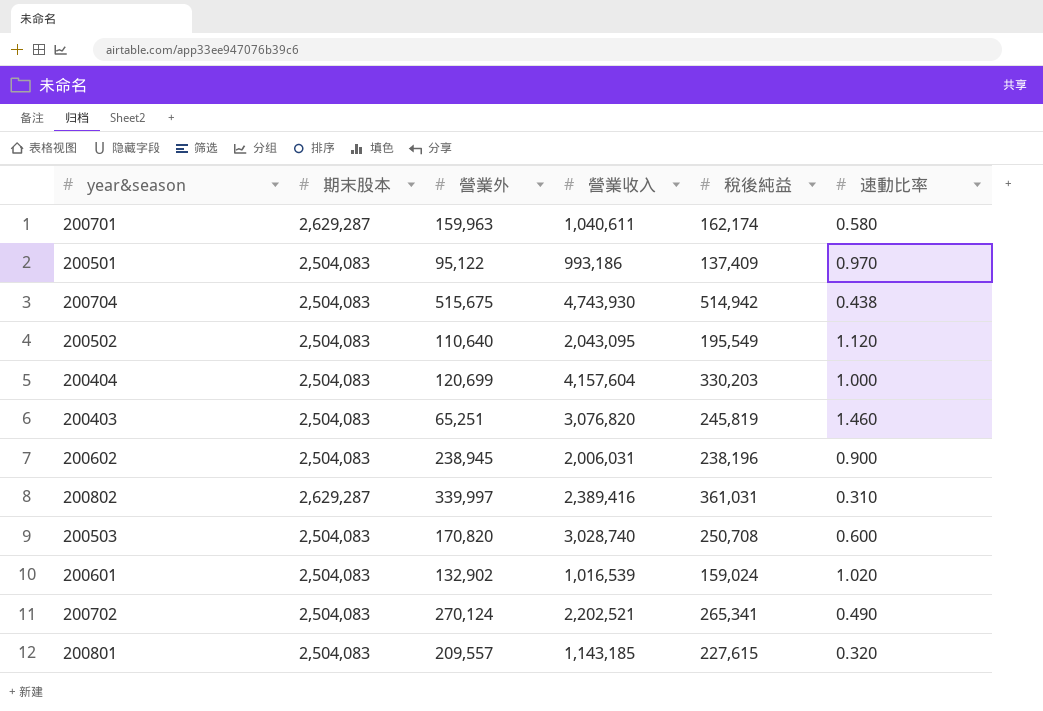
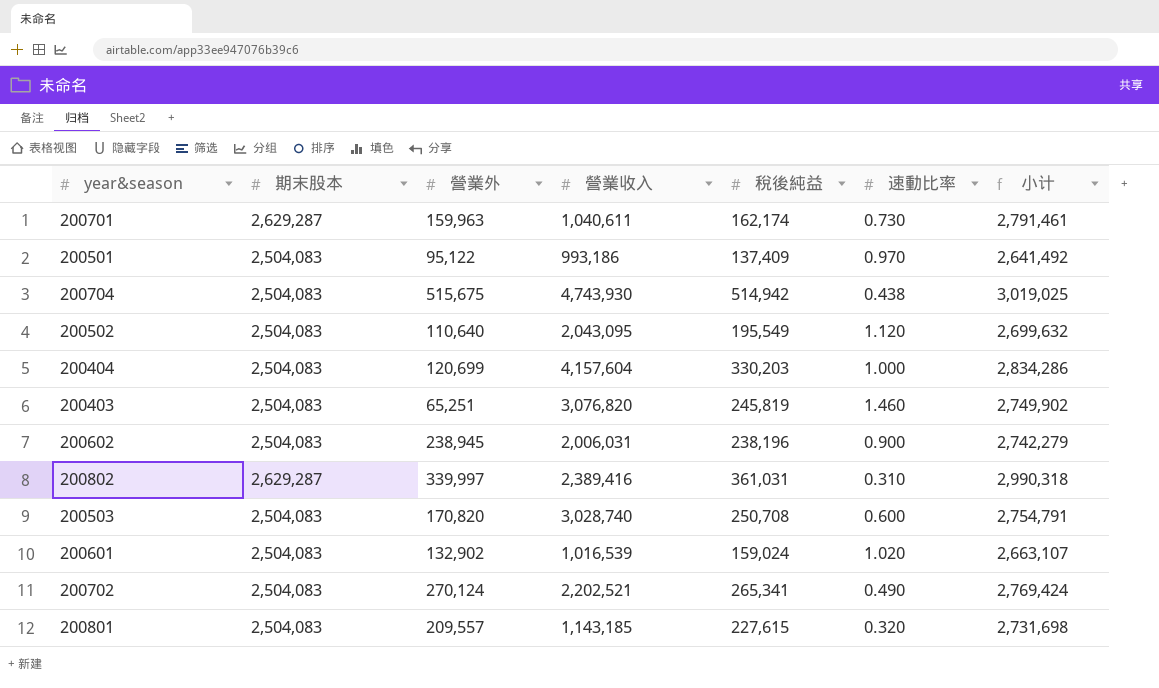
column 小计 | formula: none -> [期末股本] + [稅後純益]
200701 | 速動比率: 0.580 -> 0.730

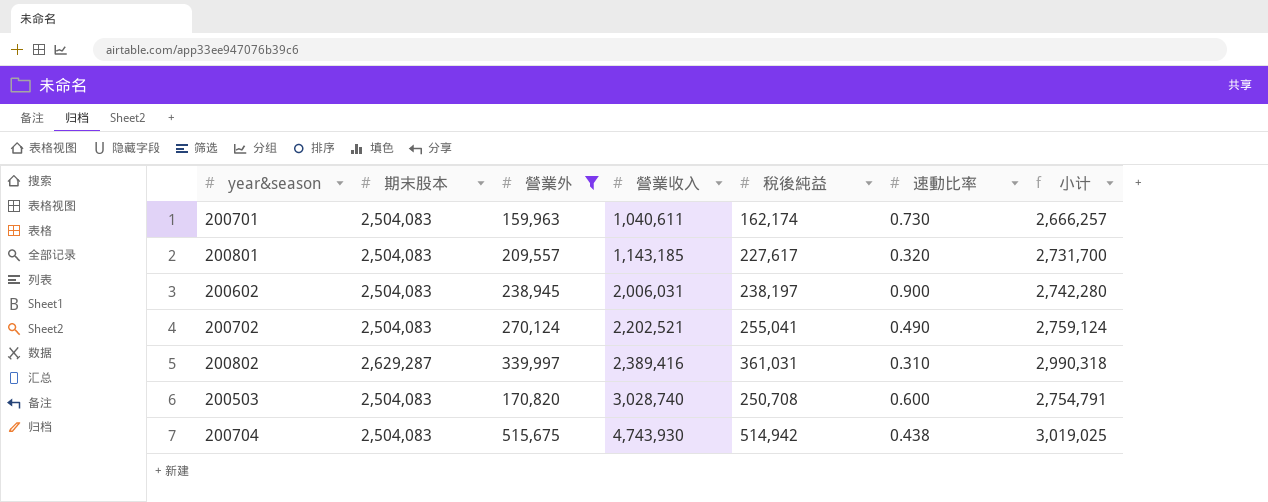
filter: none -> 營業外 >= 159,963
row order: none -> 營業收入 ascending
200701 | 期末股本: 2,629,287 -> 2,504,083
200701 | 小计: 2,791,461 -> 2,666,257
200801 | 稅後純益: 227,615 -> 227,617
200801 | 小计: 2,731,698 -> 2,731,700
200602 | 稅後純益: 238,196 -> 238,197
200602 | 小计: 2,742,279 -> 2,742,280
200702 | 稅後純益: 265,341 -> 255,041
200702 | 小计: 2,769,424 -> 2,759,124

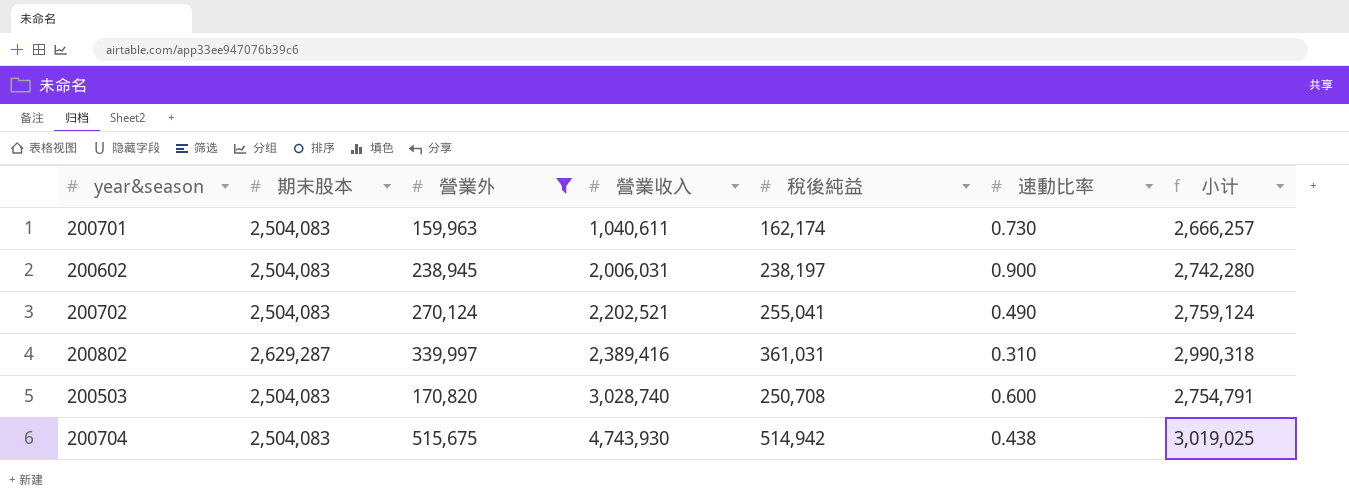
row 200801: 2,504,083 | 209,557 | 1,143,185 | 227,617 | 0.320 | 2,731,700 -> none

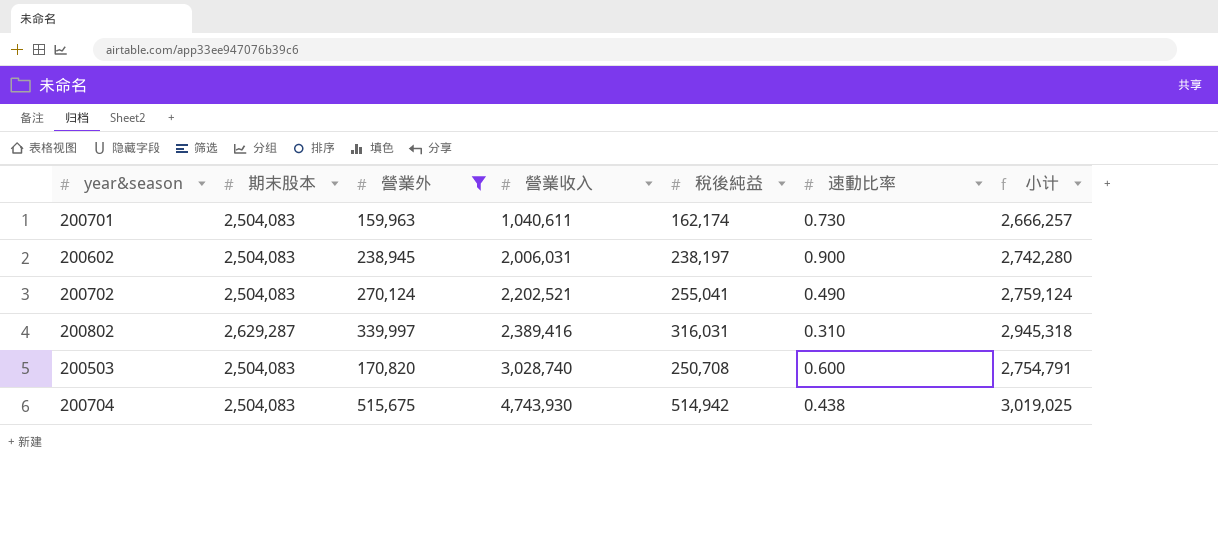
200802 | 稅後純益: 361,031 -> 316,031
200802 | 小计: 2,990,318 -> 2,945,318

